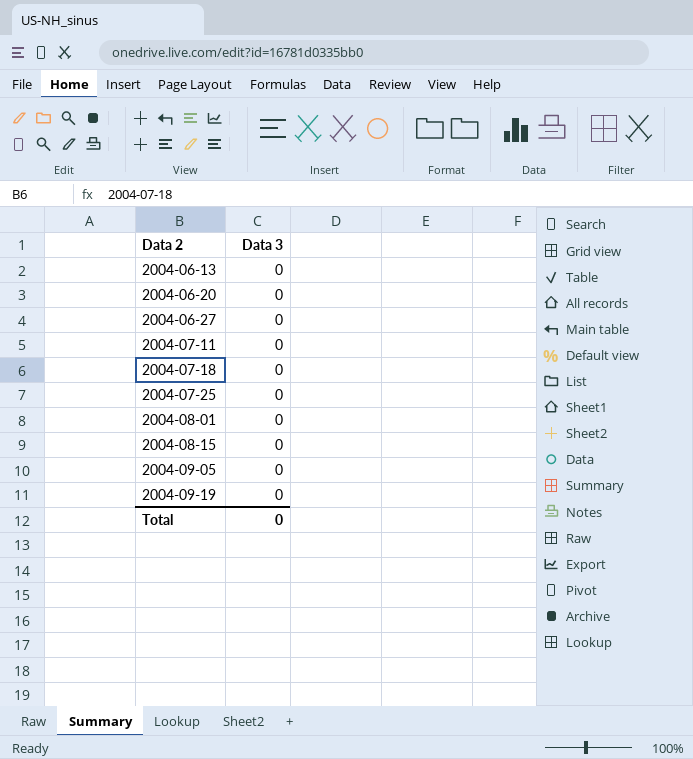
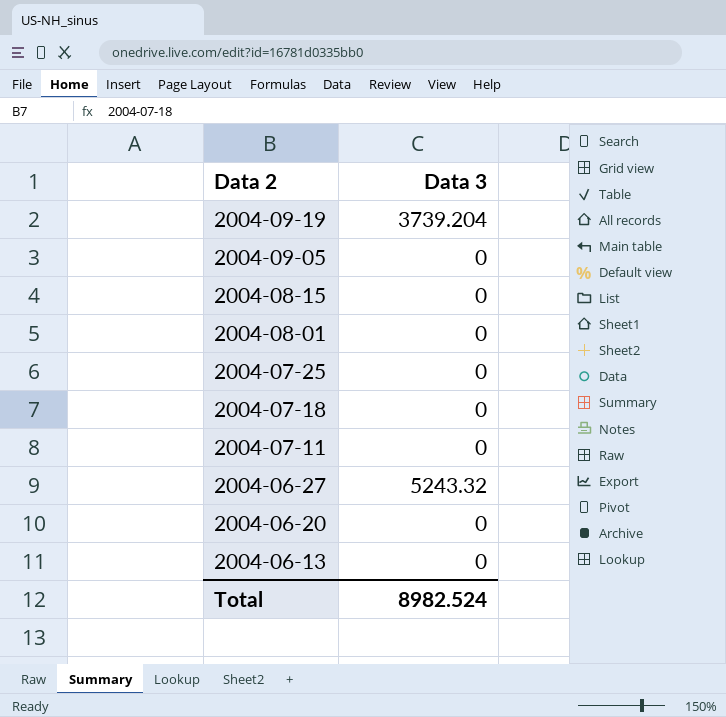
row order: Data 2 ascending -> Data 2 descending
2004-09-19 | Data 3: 0 -> 3739.204
2004-06-27 | Data 3: 0 -> 5243.32
Total | Data 3: 0 -> 8982.524

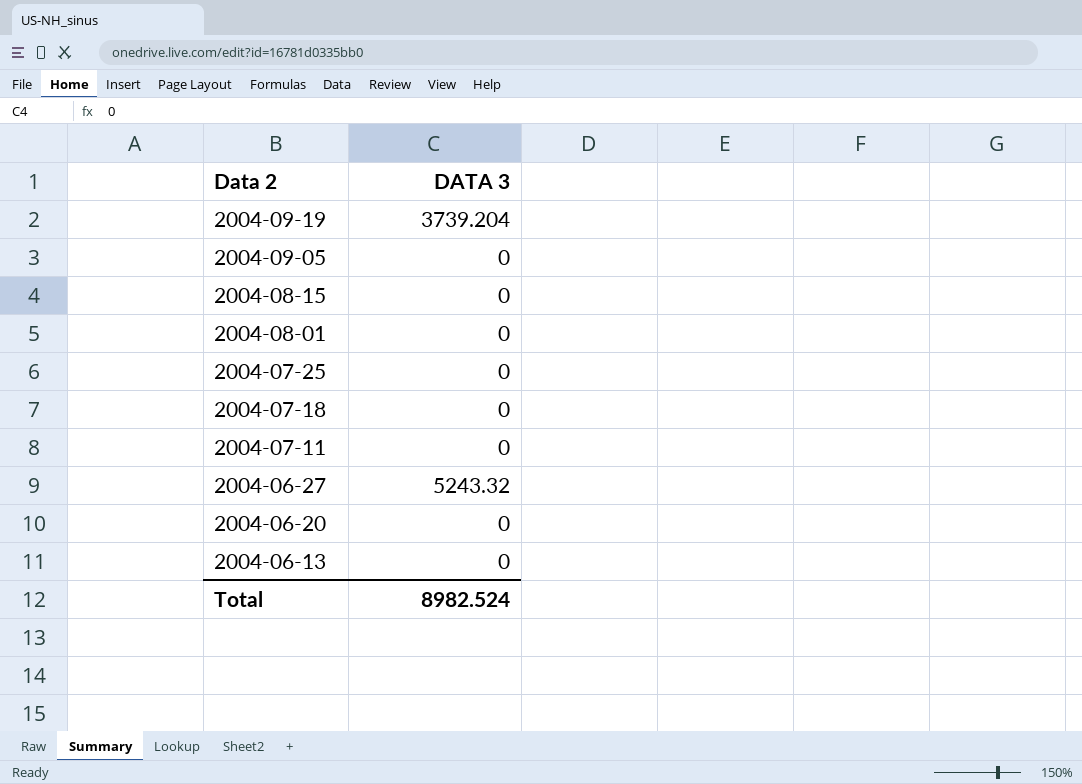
column name: Data 3 -> DATA 3

